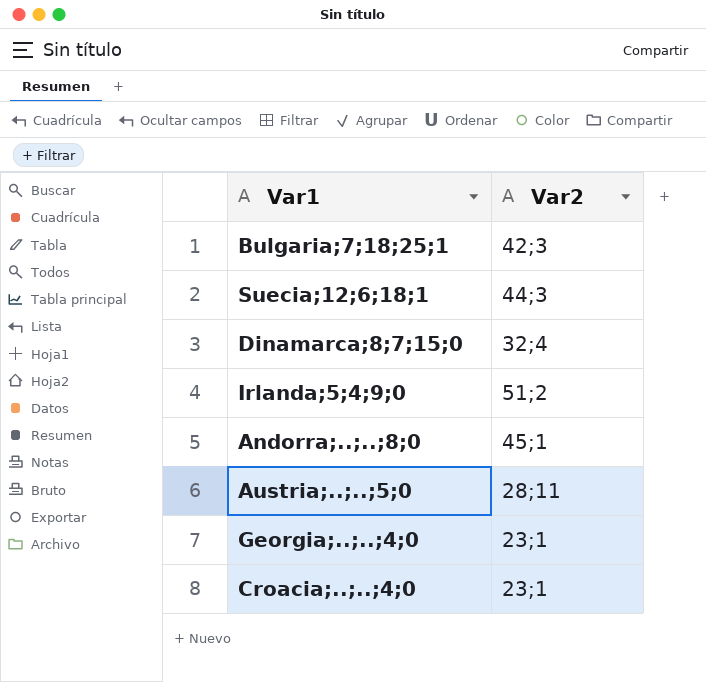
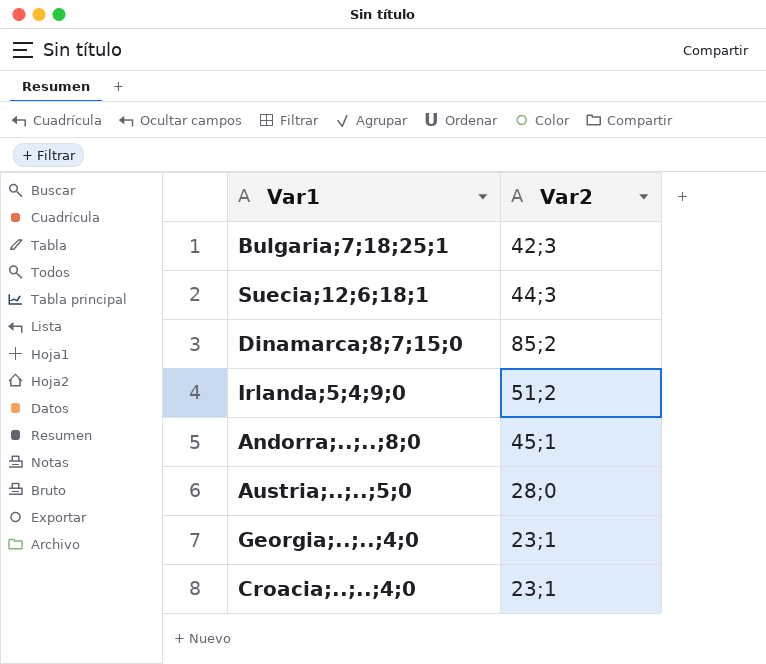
Dinamarca;8;7;15;0 | Var2: 32;4 -> 85;2
Austria;..;..;5;0 | Var2: 28;11 -> 28;0

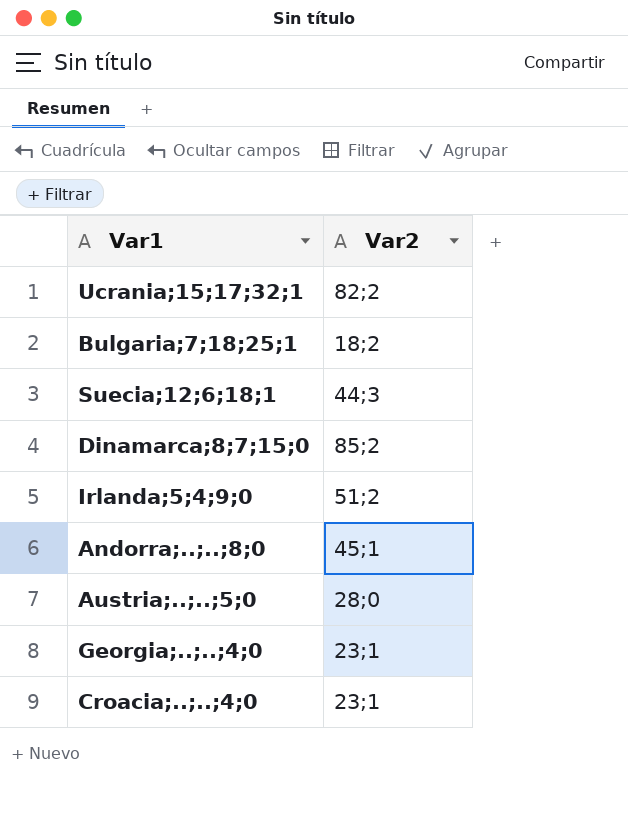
row Ucrania;15;17;32;1: none -> 82;2
Bulgaria;7;18;25;1 | Var2: 42;3 -> 18;2

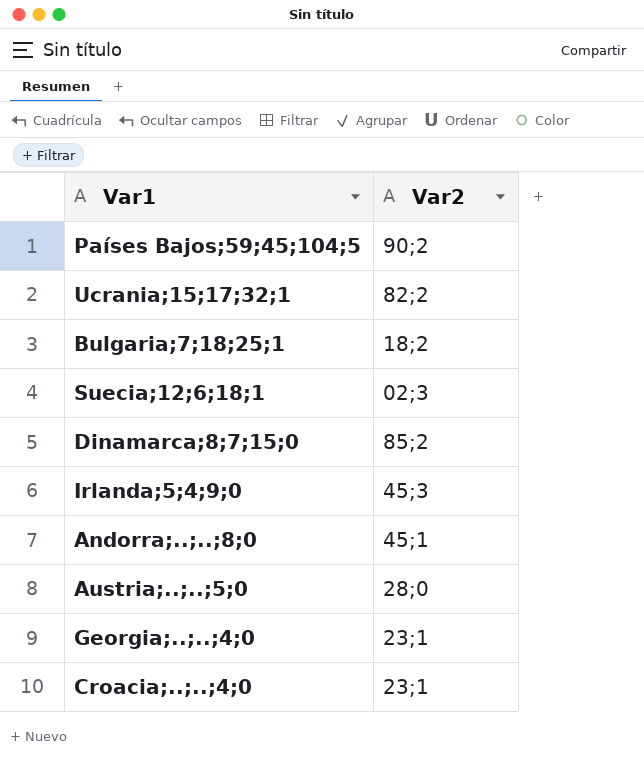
row Países Bajos;59;45;104;5: none -> 90;2
Suecia;12;6;18;1 | Var2: 44;3 -> 02;3
Irlanda;5;4;9;0 | Var2: 51;2 -> 45;3

